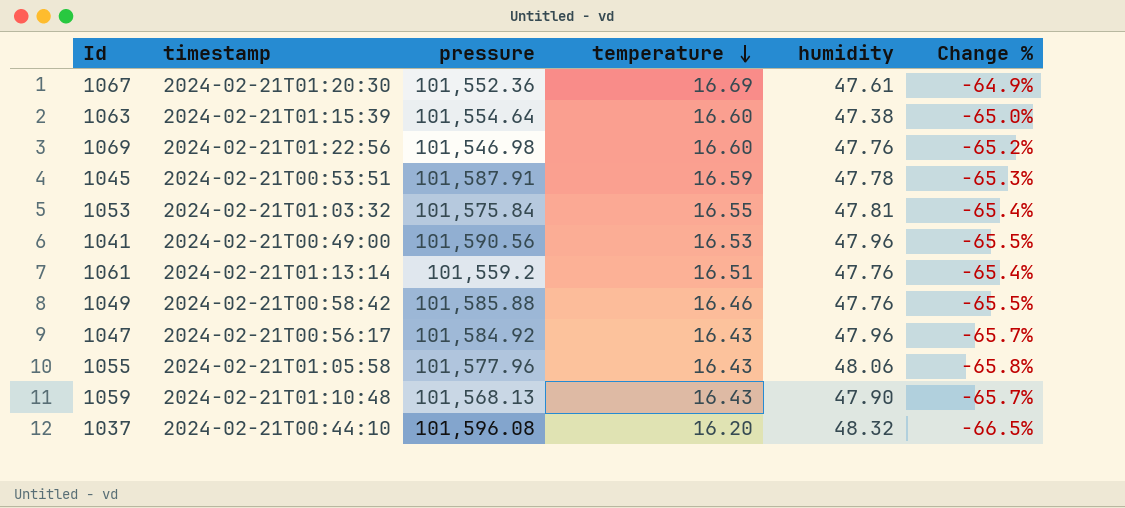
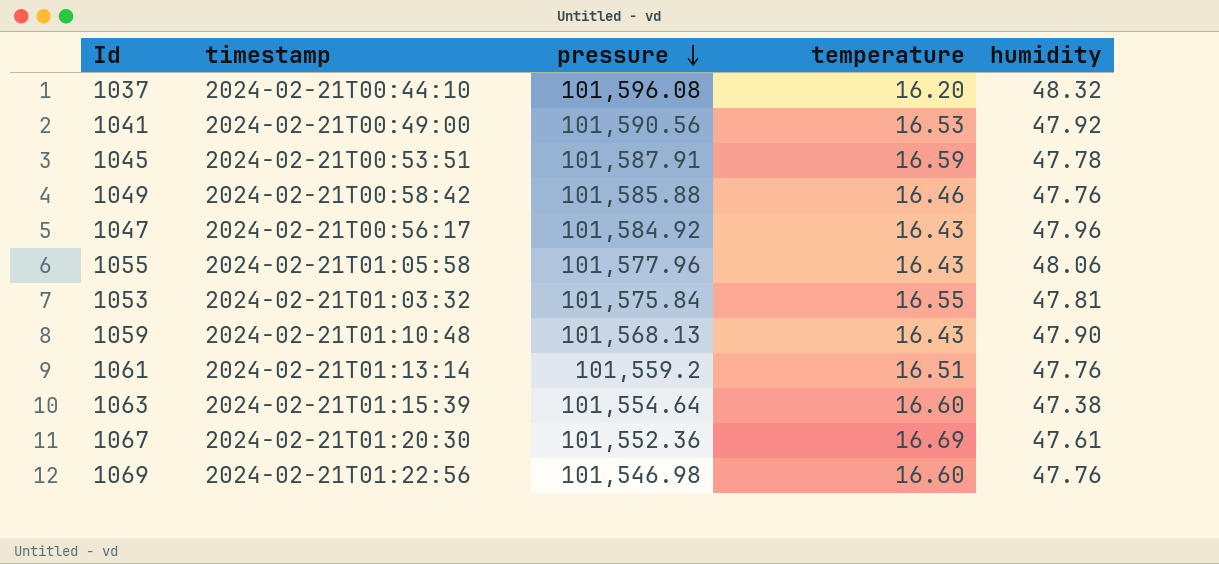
row order: temperature descending -> pressure descending
column Change % | formula: ([temperature] - [humidity]) / [humidity] -> none
1041 | humidity: 47.96 -> 47.92

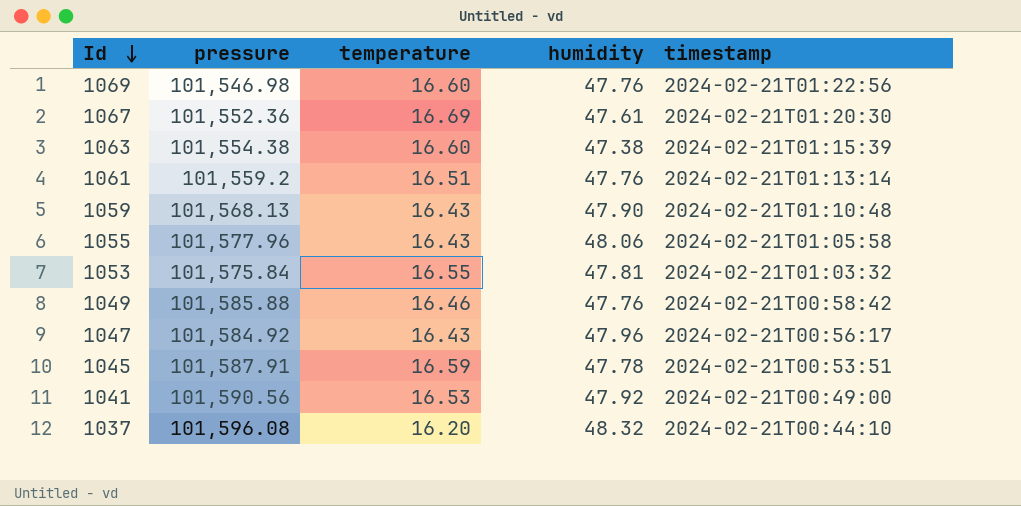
row order: pressure descending -> Id descending
column timestamp | position: 2 -> 5
1063 | pressure: 101,554.64 -> 101,554.38

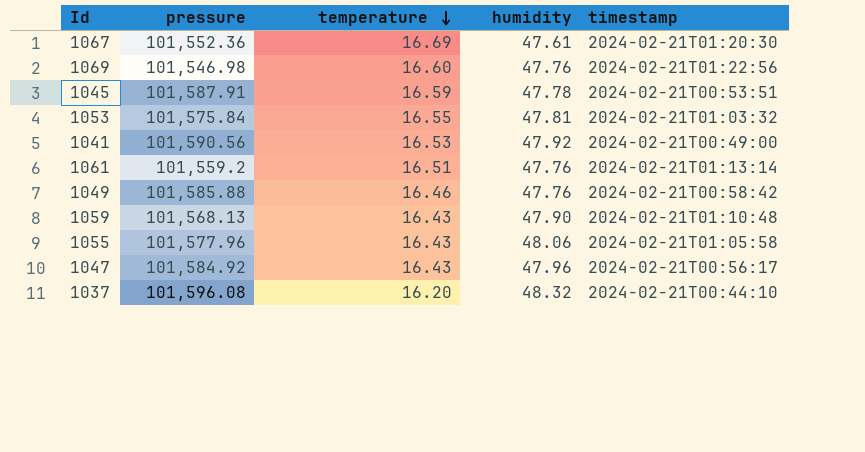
row order: Id descending -> temperature descending
row 1063: 101,554.38 | 16.60 | 47.38 | 2024-02-21T01:15:39 -> none

